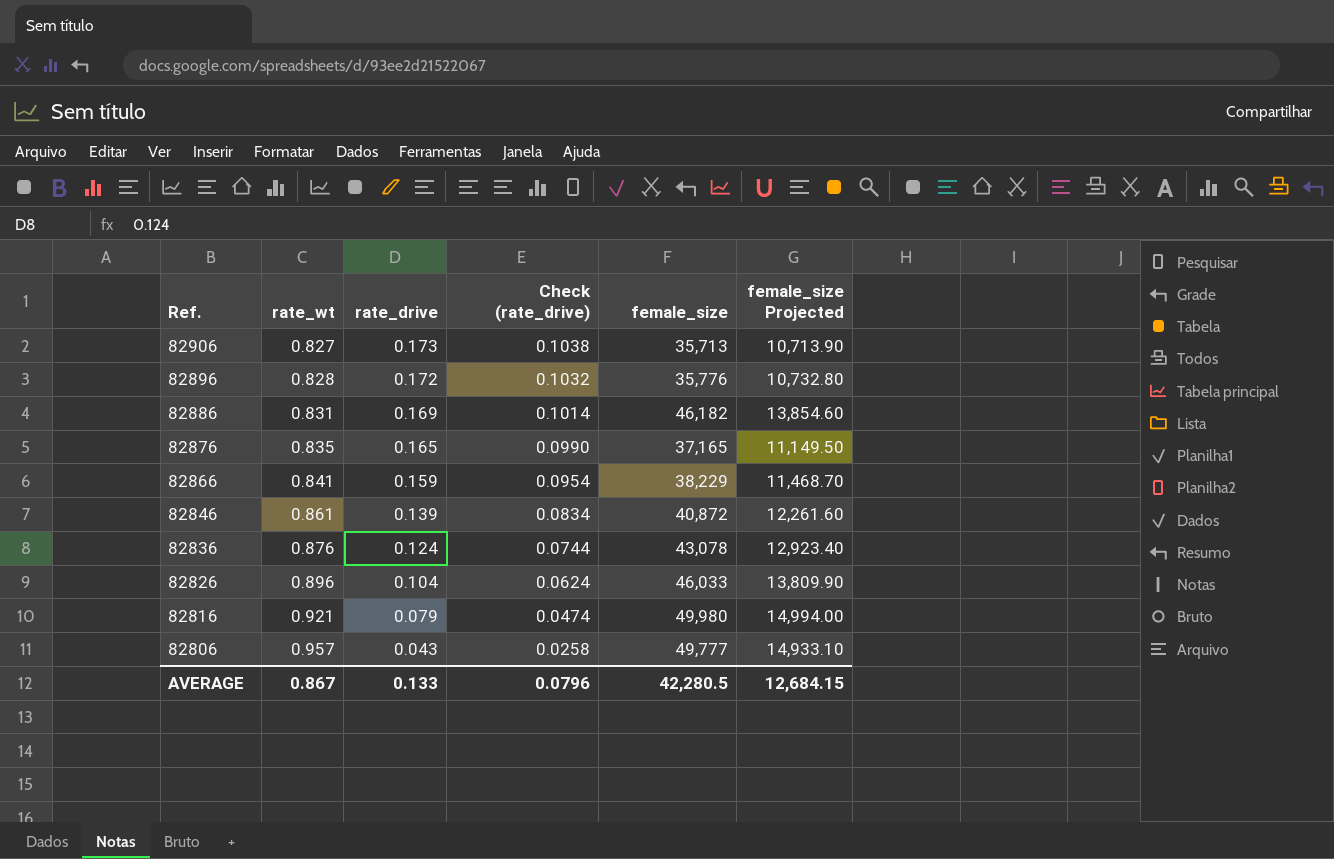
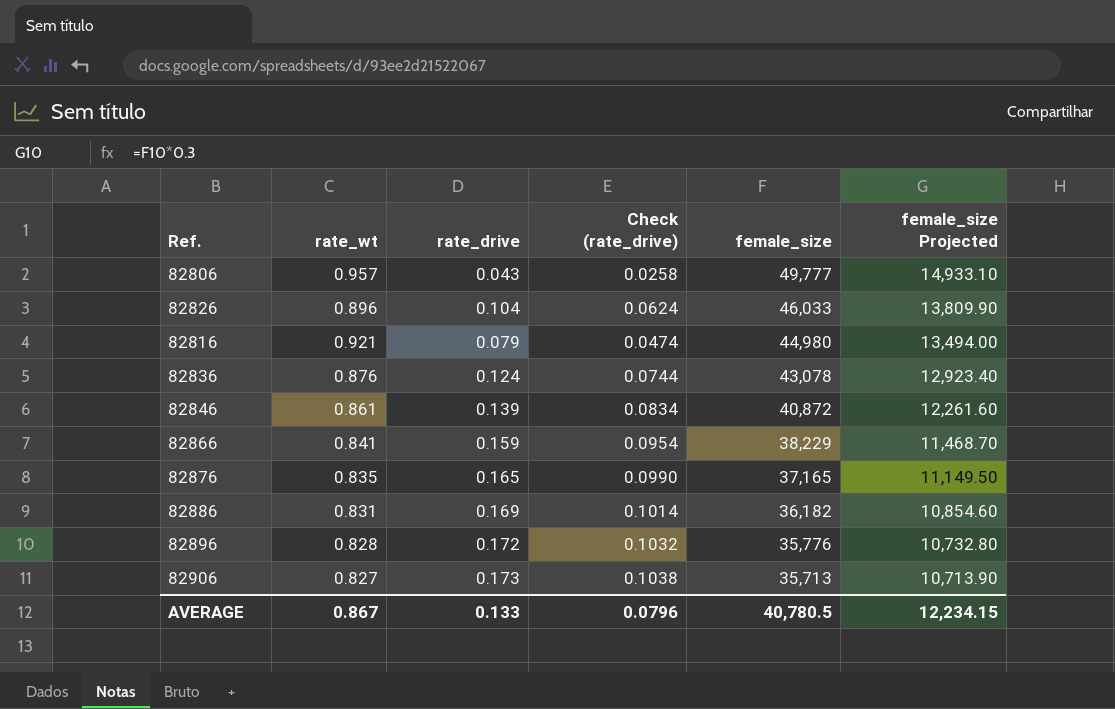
row order: Ref. descending -> female_size descending
82816 | female_size: 49,980 -> 44,980
82816 | female_size Projected: 14,994.00 -> 13,494.00
82886 | female_size: 46,182 -> 36,182
82886 | female_size Projected: 13,854.60 -> 10,854.60
AVERAGE | female_size: 42,280.5 -> 40,780.5
AVERAGE | female_size Projected: 12,684.15 -> 12,234.15

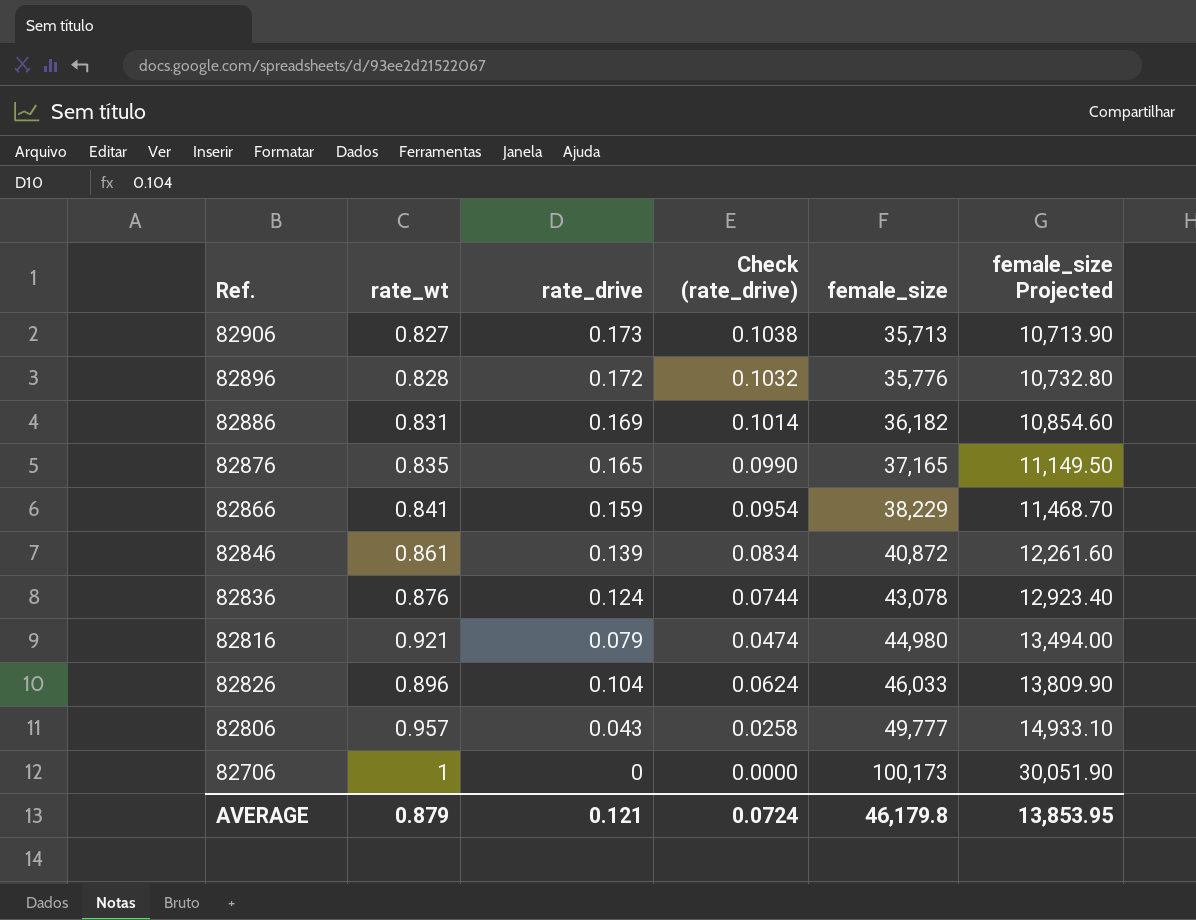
row order: female_size descending -> female_size ascending
row 82706: none -> 1 | 0 | 0.0000 | 100,173 | 30,051.90
AVERAGE | rate_wt: 0.867 -> 0.879
AVERAGE | rate_drive: 0.133 -> 0.121
AVERAGE | Check (rate_drive): 0.0796 -> 0.0724
AVERAGE | female_size: 40,780.5 -> 46,179.8
AVERAGE | female_size Projected: 12,234.15 -> 13,853.95

